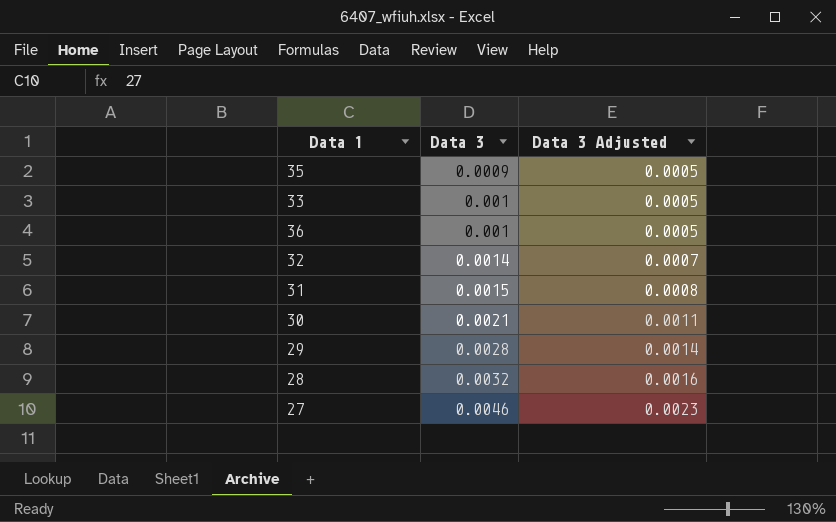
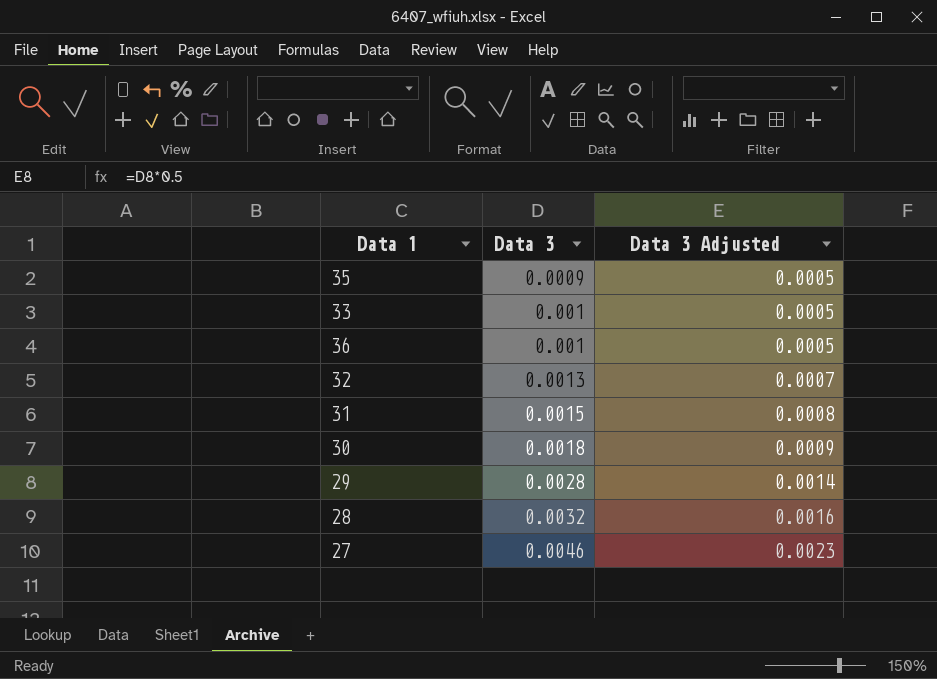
32 | Data 3: 0.0014 -> 0.0013
30 | Data 3: 0.0021 -> 0.0018
30 | Data 3 Adjusted: 0.0011 -> 0.0009

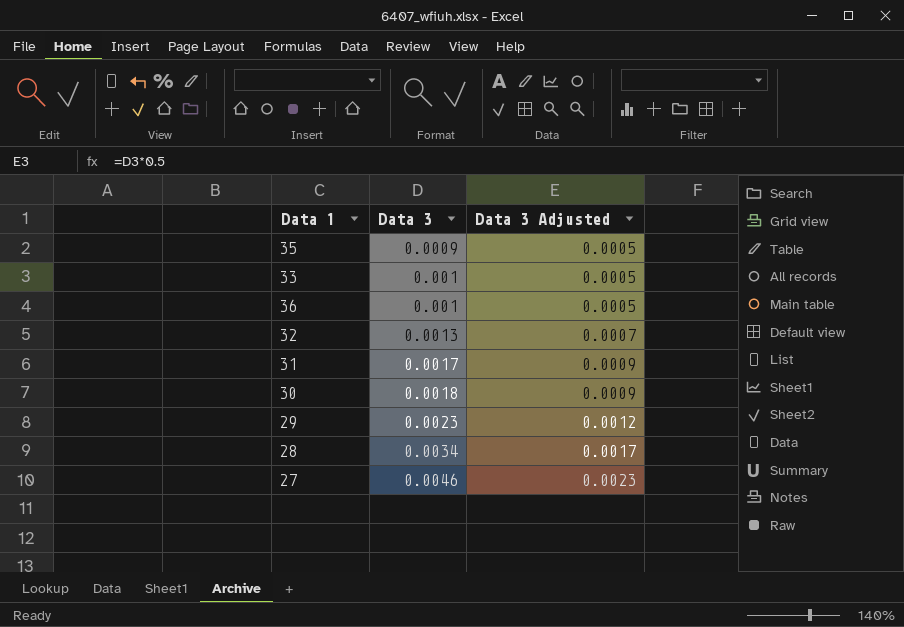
31 | Data 3: 0.0015 -> 0.0017
31 | Data 3 Adjusted: 0.0008 -> 0.0009
29 | Data 3: 0.0028 -> 0.0023
29 | Data 3 Adjusted: 0.0014 -> 0.0012
28 | Data 3: 0.0032 -> 0.0034
28 | Data 3 Adjusted: 0.0016 -> 0.0017

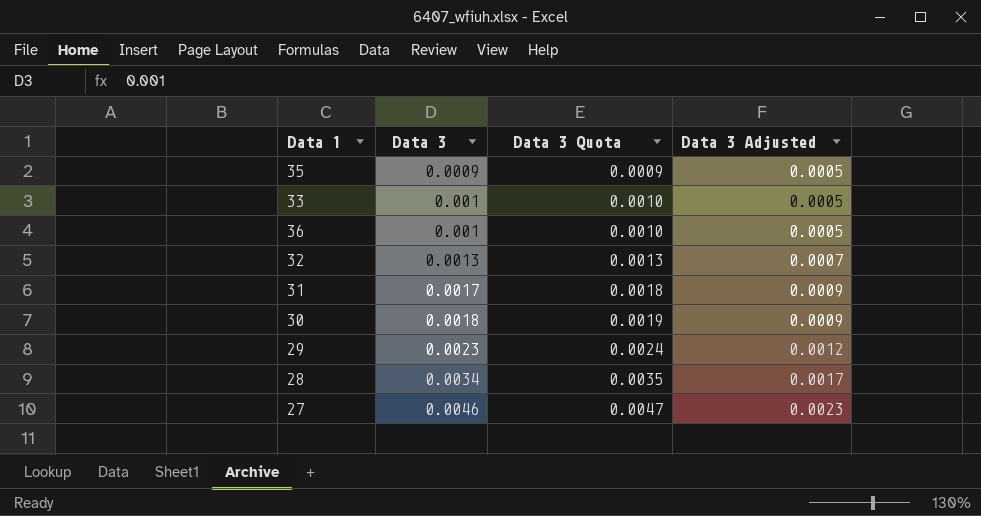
column Data 3 Quota | formula: none -> [Data 3] * 1.03

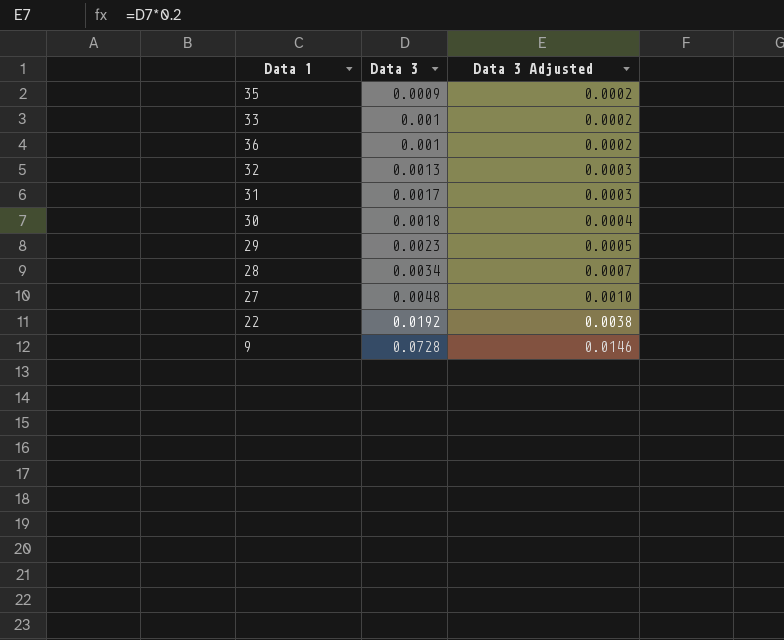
column Data 3 Quota | formula: [Data 3] * 1.03 -> none
column Data 3 Adjusted | formula: [Data 3] * 0.5 -> [Data 3] * 0.2
27 | Data 3: 0.0046 -> 0.0048
row 22: none -> 0.0192 | 0.0038
row 9: none -> 0.0728 | 0.0146

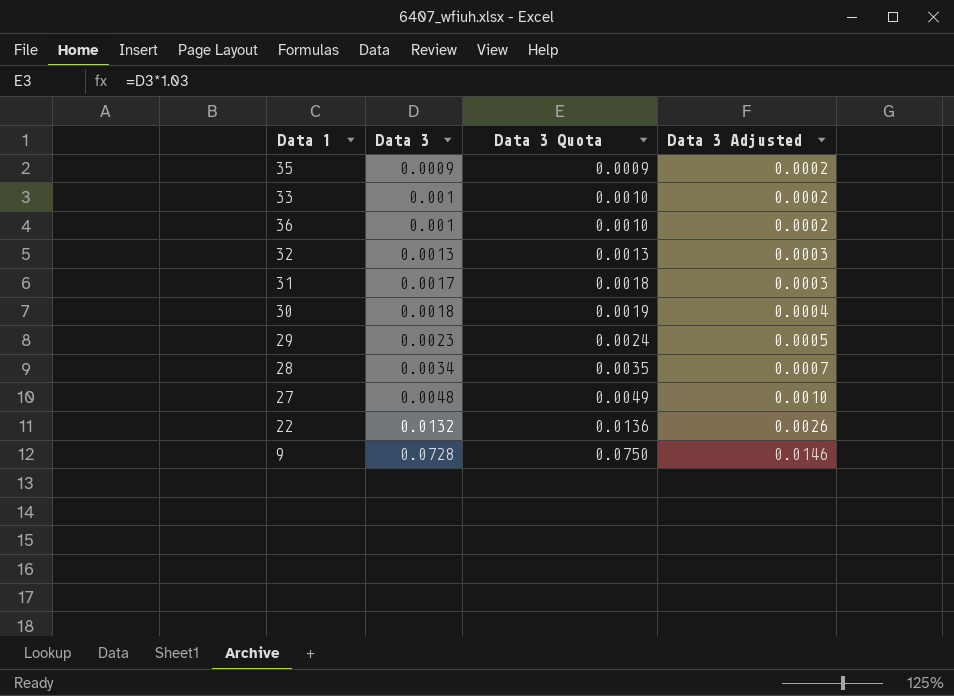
column Data 3 Quota | formula: none -> [Data 3] * 1.03
22 | Data 3: 0.0192 -> 0.0132
22 | Data 3 Adjusted: 0.0038 -> 0.0026

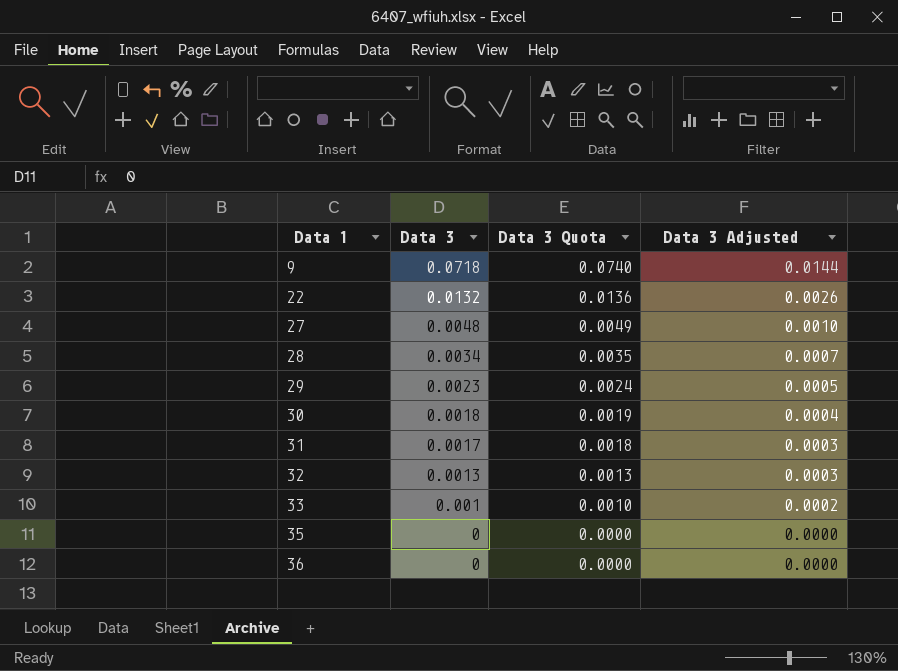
row order: Data 3 ascending -> Data 1 ascending
9 | Data 3: 0.0728 -> 0.0718
9 | Data 3 Quota: 0.0750 -> 0.0740
9 | Data 3 Adjusted: 0.0146 -> 0.0144
35 | Data 3: 0.0009 -> 0
35 | Data 3 Quota: 0.0009 -> 0.0000
35 | Data 3 Adjusted: 0.0002 -> 0.0000
36 | Data 3: 0.001 -> 0
36 | Data 3 Quota: 0.0010 -> 0.0000
36 | Data 3 Adjusted: 0.0002 -> 0.0000

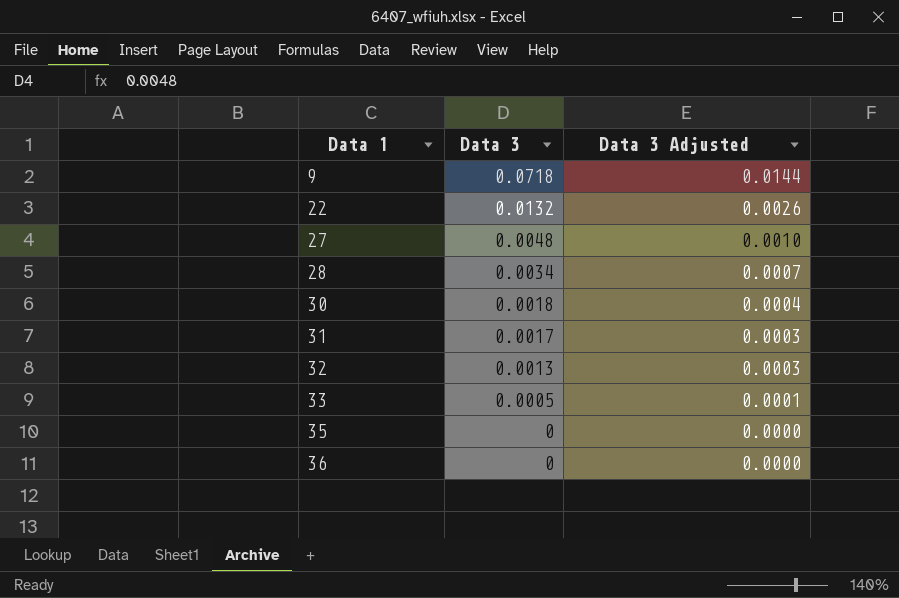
column Data 3 Quota | formula: [Data 3] * 1.03 -> none
row 29: 0.0023 | 0.0024 | 0.0005 -> none
33 | Data 3: 0.001 -> 0.0005
33 | Data 3 Adjusted: 0.0002 -> 0.0001

